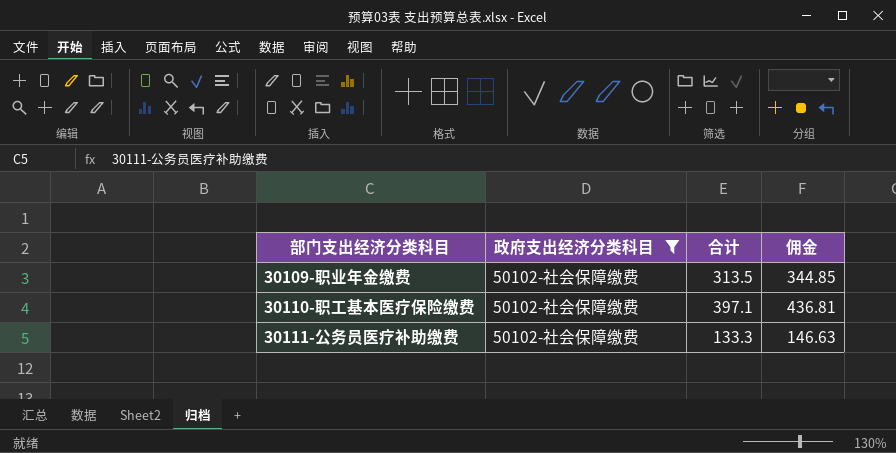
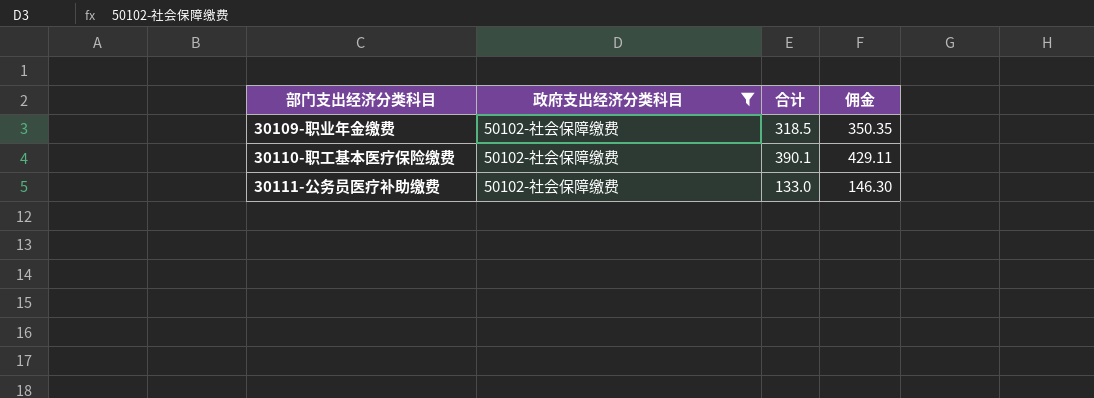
30109-职业年金缴费 | 合计: 313.5 -> 318.5
30109-职业年金缴费 | 佣金: 344.85 -> 350.35
30110-职工基本医疗保险缴费 | 合计: 397.1 -> 390.1
30110-职工基本医疗保险缴费 | 佣金: 436.81 -> 429.11
30111-公务员医疗补助缴费 | 合计: 133.3 -> 133.0
30111-公务员医疗补助缴费 | 佣金: 146.63 -> 146.30

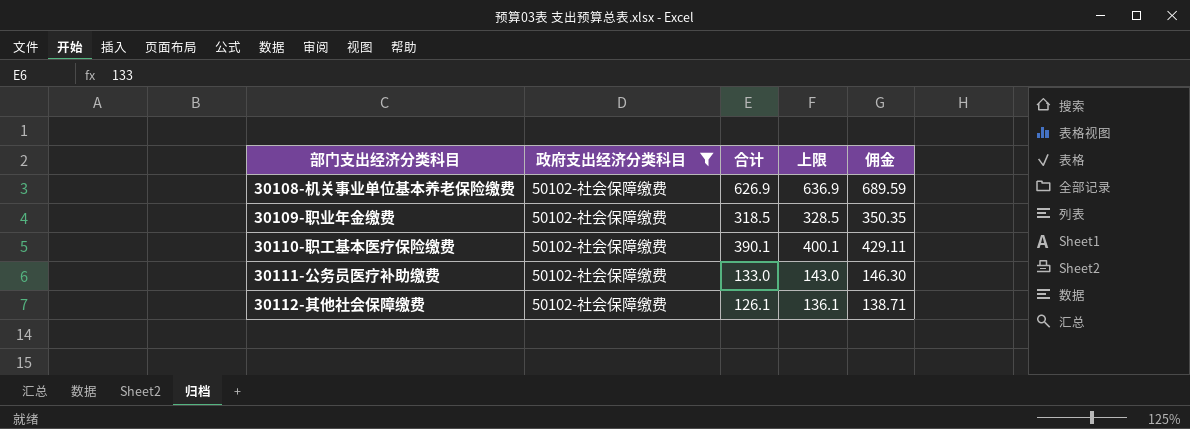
column 上限 | formula: none -> [合计] + 10
row 30108-机关事业单位基本养老保险缴费: none -> 50102-社会保障缴费 | 626.9 | 636.9 | 689.59
row 30112-其他社会保障缴费: none -> 50102-社会保障缴费 | 126.1 | 136.1 | 138.71

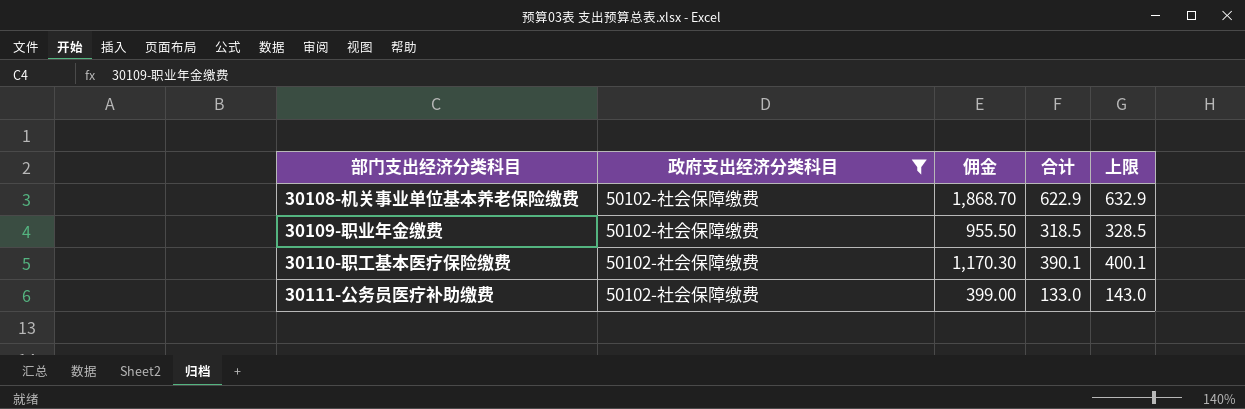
column 佣金 | formula: [合计] * 1.1 -> [合计] * 3
column 佣金 | position: 5 -> 3
row 30112-其他社会保障缴费: 50102-社会保障缴费 | 126.1 | 136.1 | 138.71 -> none
30108-机关事业单位基本养老保险缴费 | 合计: 626.9 -> 622.9
30108-机关事业单位基本养老保险缴费 | 上限: 636.9 -> 632.9

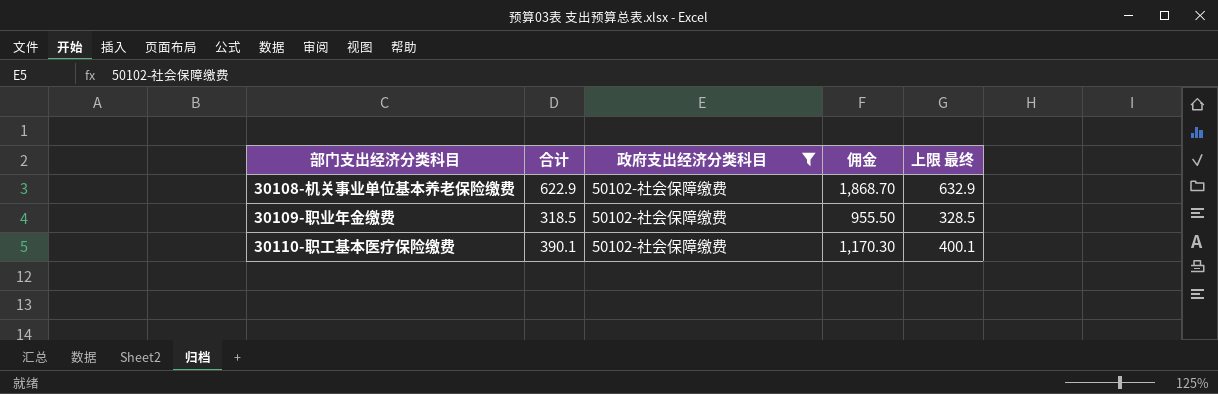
column 合计 | position: 4 -> 2
column name: 上限 -> 上限 最终
row 30111-公务员医疗补助缴费: 50102-社会保障缴费 | 399.00 | 133.0 | 143.0 -> none

